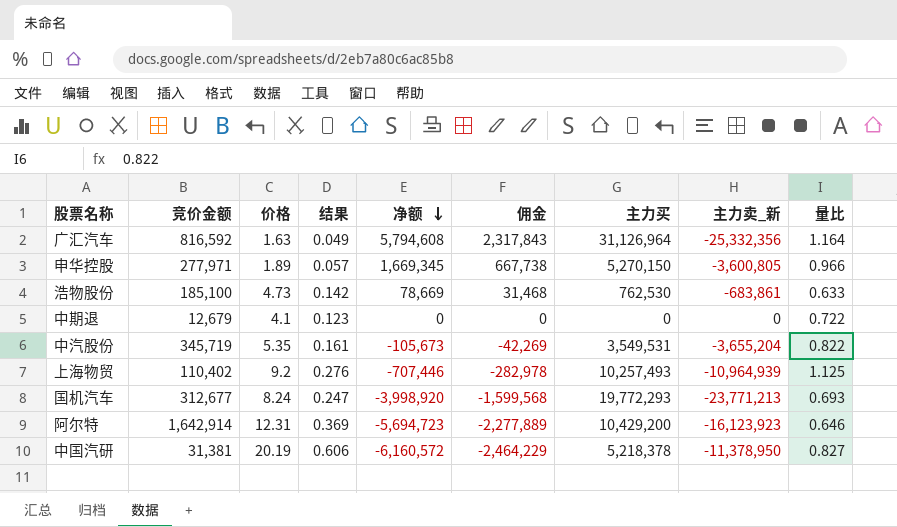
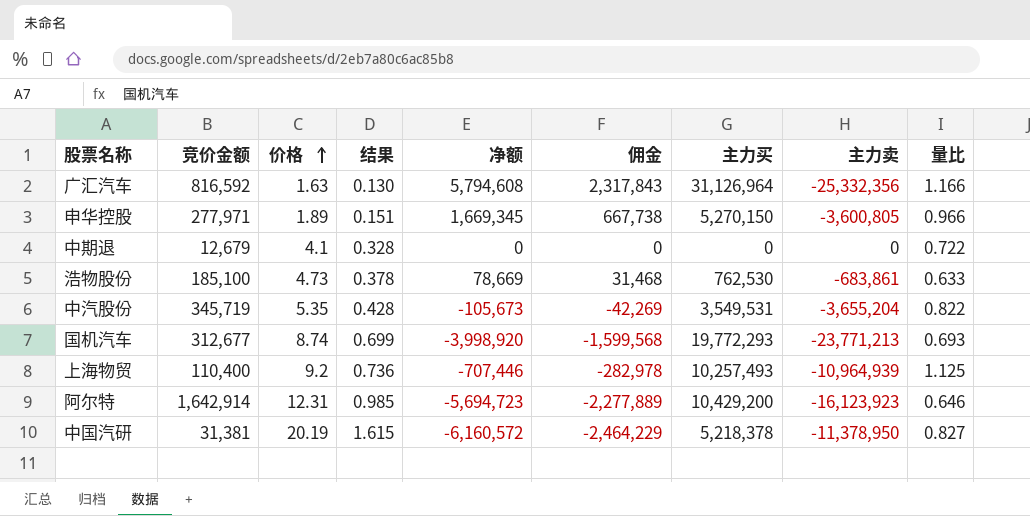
row order: 净额 descending -> 价格 ascending
column 结果 | formula: [价格] * 0.03 -> [价格] * 0.08
column name: 主力卖_新 -> 主力卖
广汇汽车 | 量比: 1.164 -> 1.166
国机汽车 | 价格: 8.24 -> 8.74
上海物贸 | 竞价金额: 110,402 -> 110,400

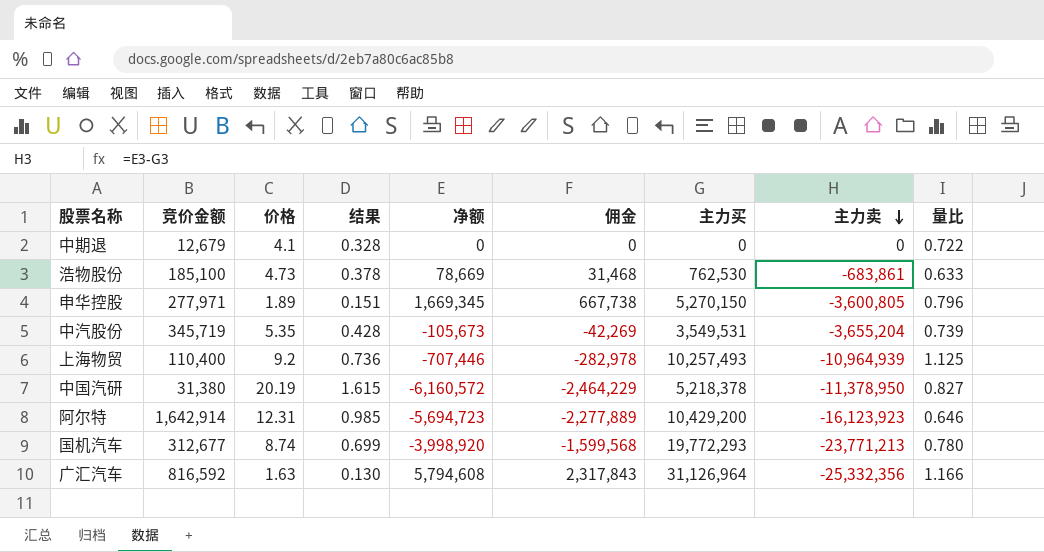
row order: 价格 ascending -> 主力卖 descending
申华控股 | 量比: 0.966 -> 0.796
中汽股份 | 量比: 0.822 -> 0.739
中国汽研 | 竞价金额: 31,381 -> 31,380
国机汽车 | 量比: 0.693 -> 0.780

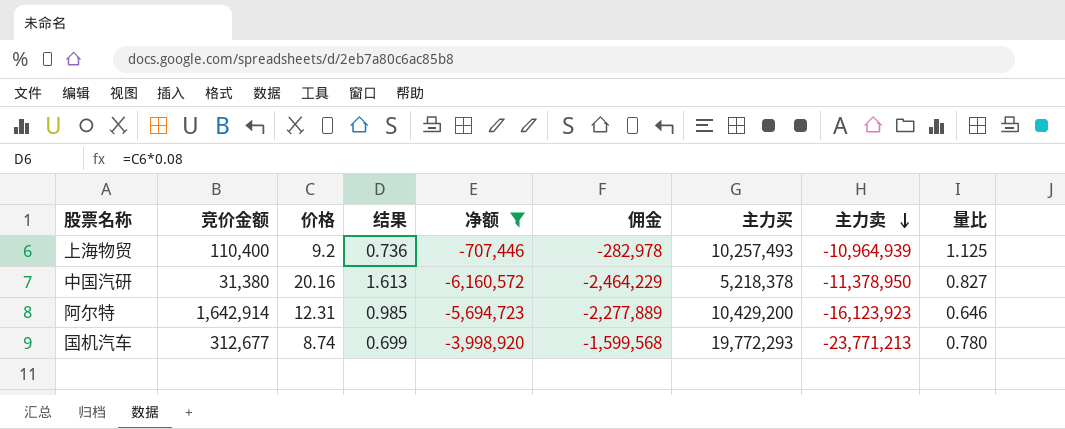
filter: none -> 净额 <= -707,446
中国汽研 | 价格: 20.19 -> 20.16
中国汽研 | 结果: 1.615 -> 1.613

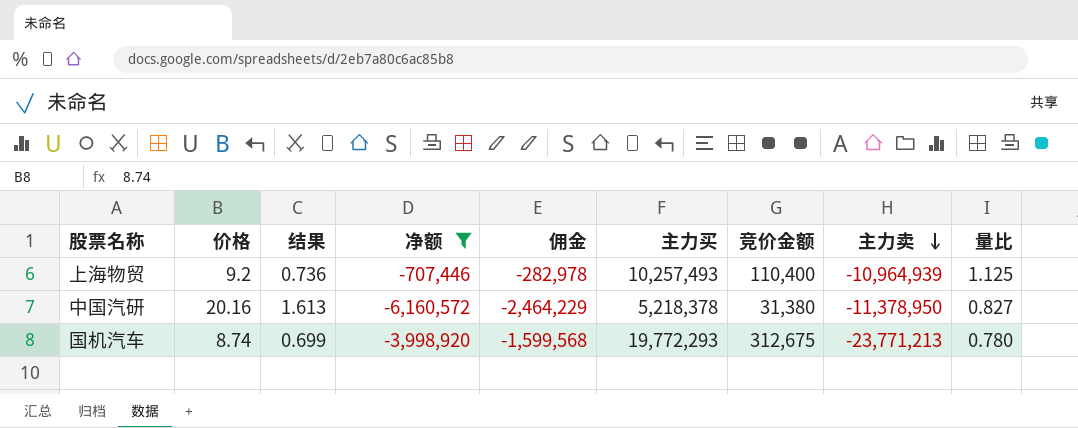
column 竞价金额 | position: 2 -> 7
row 阿尔特: 1,642,914 | 12.31 | 0.985 | -5,694,723 | -2,277,889 | 10,429,200 | -16,123,923 | 0.646 -> none
国机汽车 | 竞价金额: 312,677 -> 312,675

